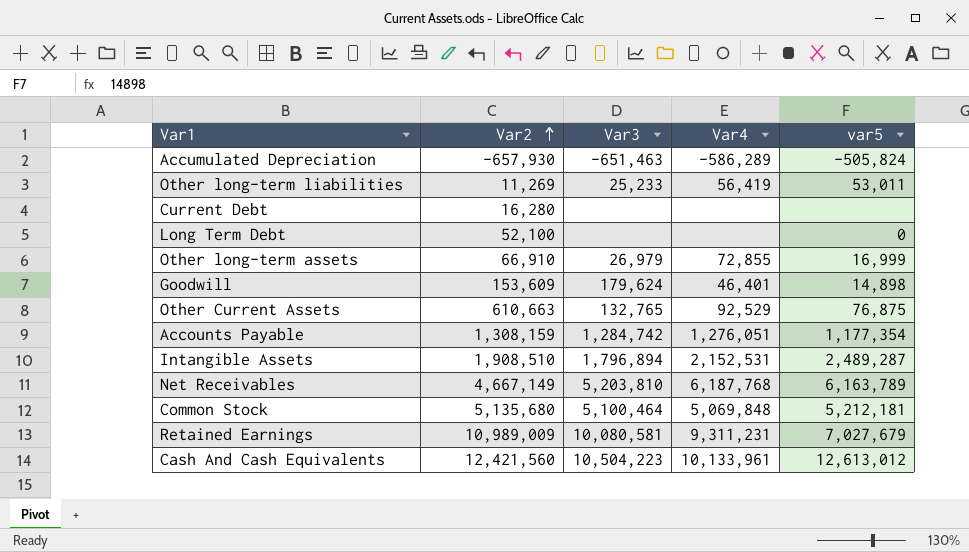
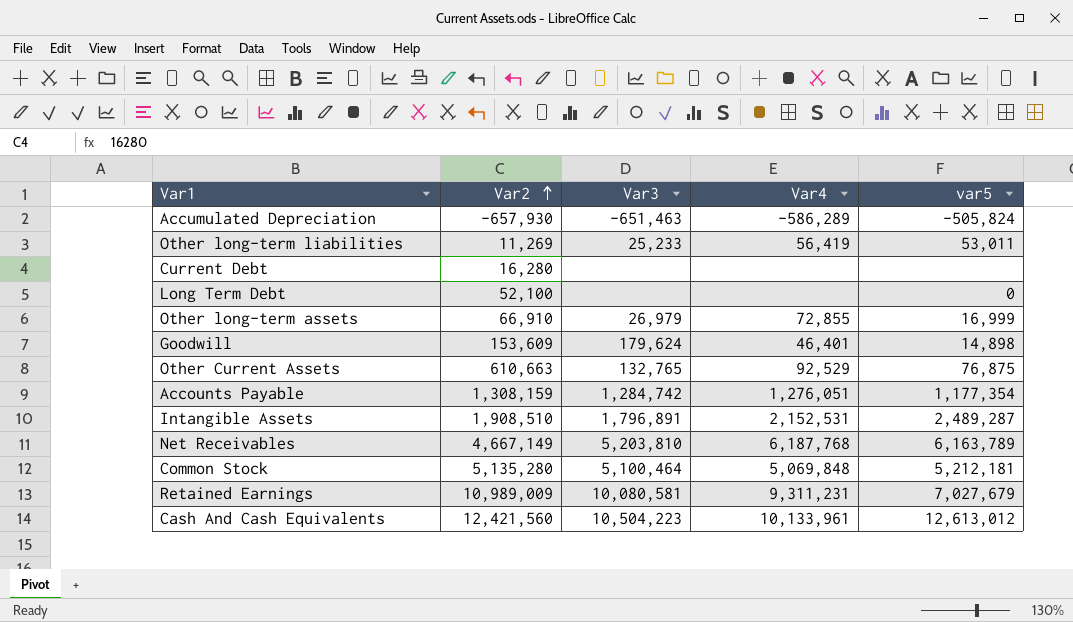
Intangible Assets | Var3: 1,796,894 -> 1,796,891
Common Stock | Var2: 5,135,680 -> 5,135,280

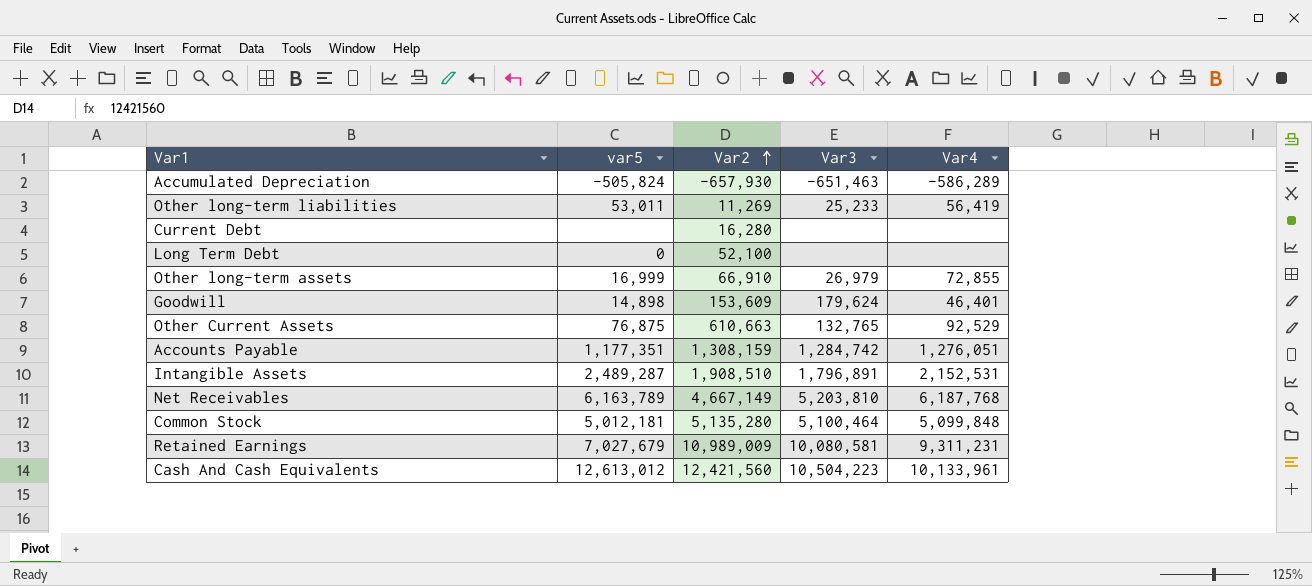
column var5 | position: 5 -> 2
Accounts Payable | var5: 1,177,354 -> 1,177,351
Common Stock | var5: 5,212,181 -> 5,012,181
Common Stock | Var4: 5,069,848 -> 5,099,848

